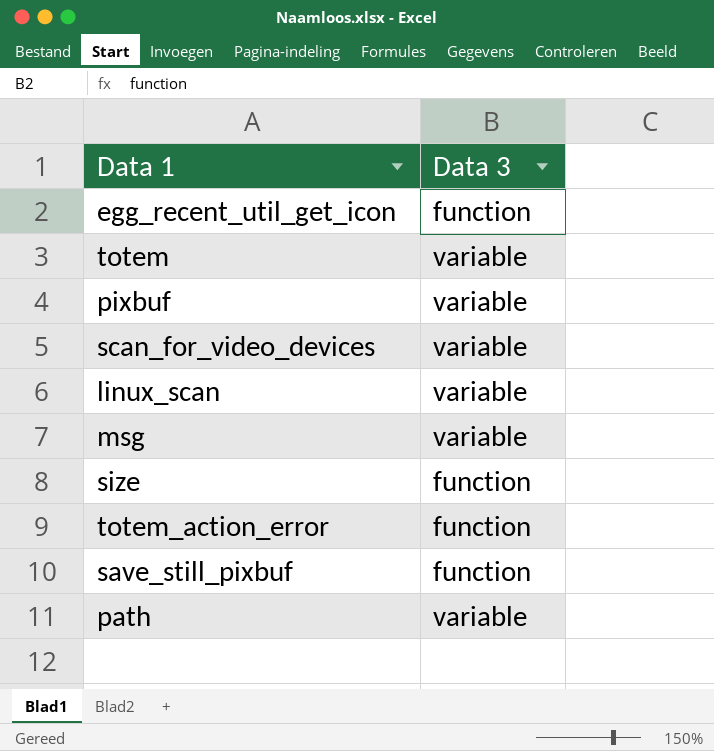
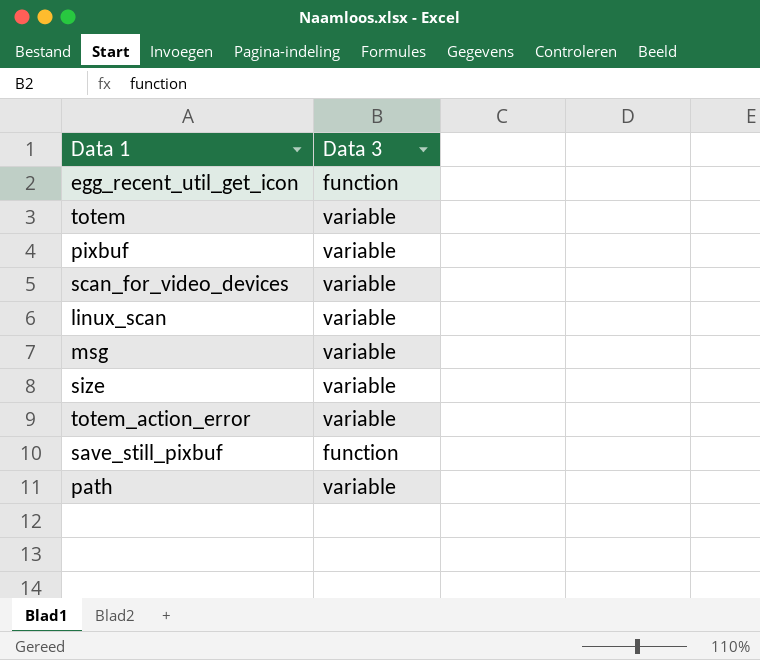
size | Data 3: function -> variable
totem_action_error | Data 3: function -> variable

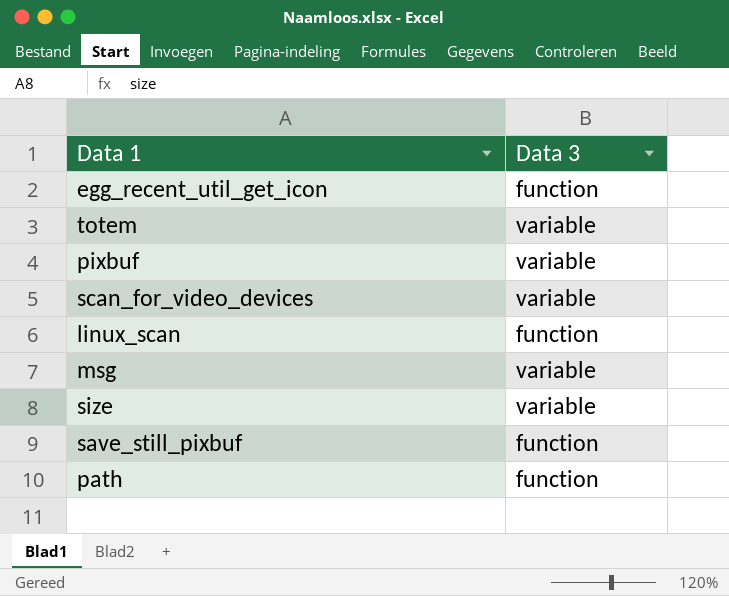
row totem_action_error: variable -> none
linux_scan | Data 3: variable -> function
path | Data 3: variable -> function

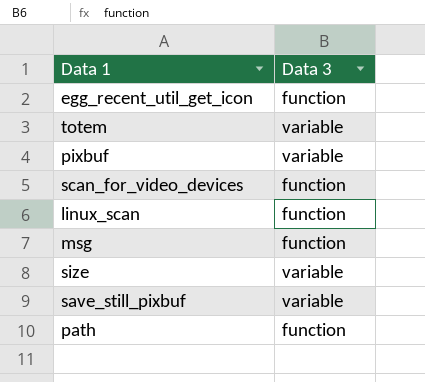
scan_for_video_devices | Data 3: variable -> function
msg | Data 3: variable -> function
save_still_pixbuf | Data 3: function -> variable

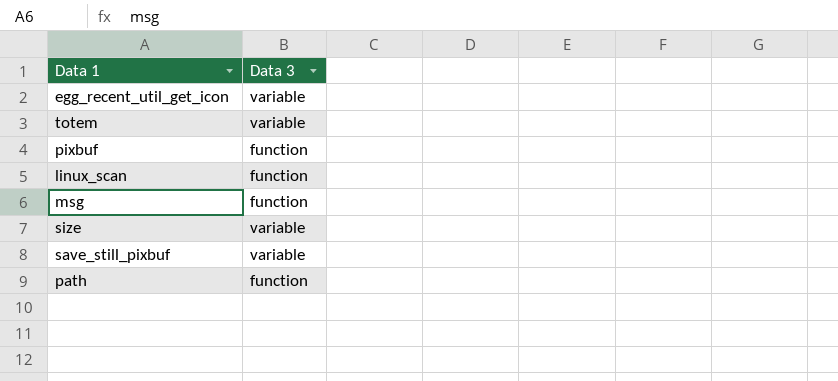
row scan_for_video_devices: function -> none
egg_recent_util_get_icon | Data 3: function -> variable
pixbuf | Data 3: variable -> function

